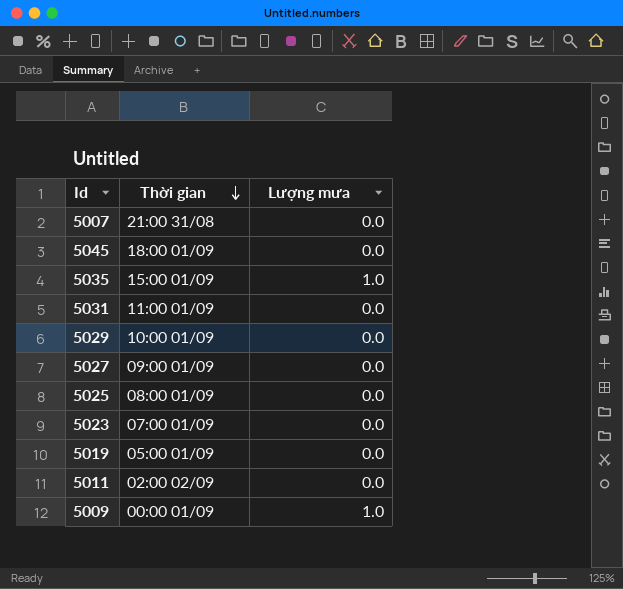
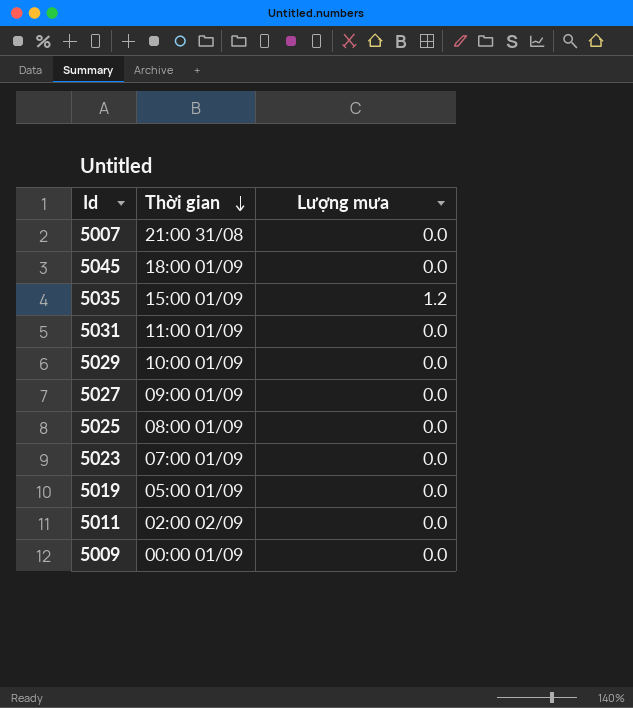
5035 | Lượng mưa: 1.0 -> 1.2
5009 | Lượng mưa: 1.0 -> 0.0

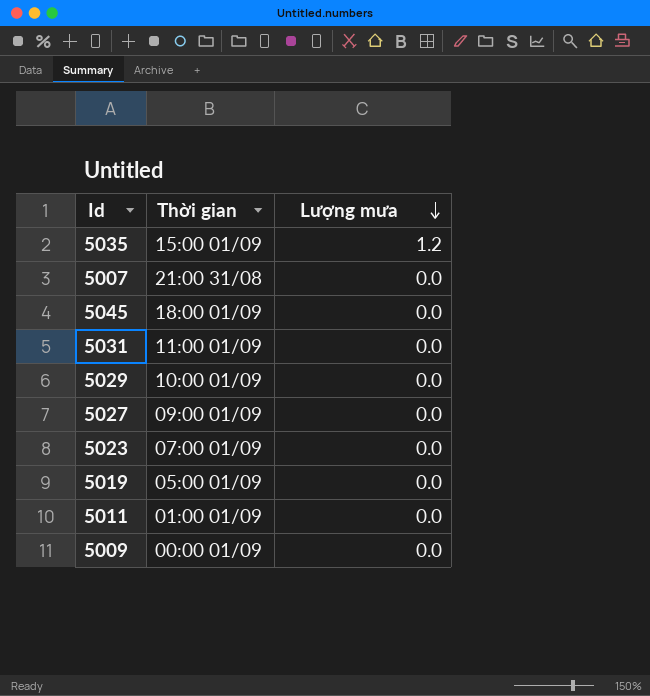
row order: Thời gian descending -> Lượng mưa descending
row 5025: 08:00 01/09 | 0.0 -> none
5011 | Thời gian: 02:00 02/09 -> 01:00 01/09

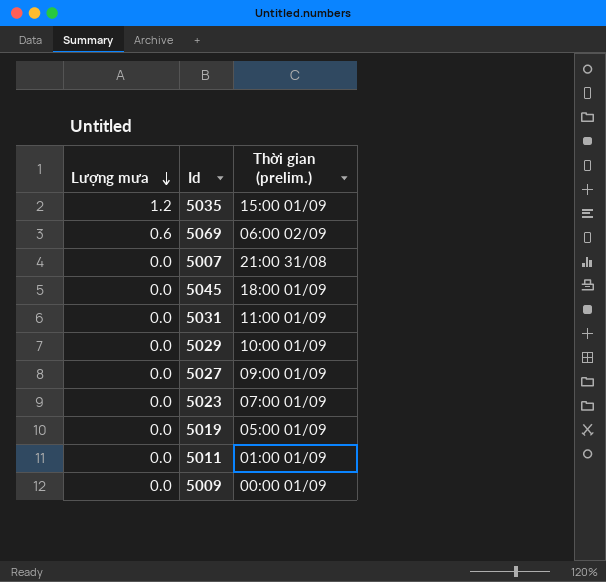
column Lượng mưa | position: 3 -> 1
column name: Thời gian -> Thời gian (prelim.)
row 5069: none -> 0.6 | 06:00 02/09

